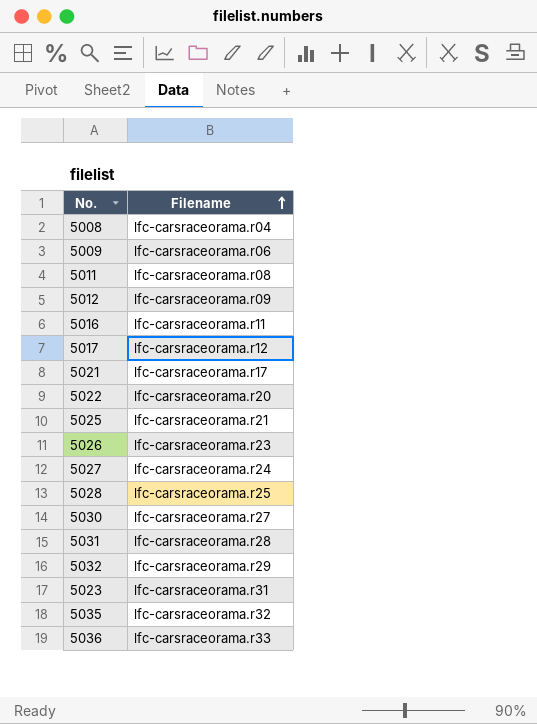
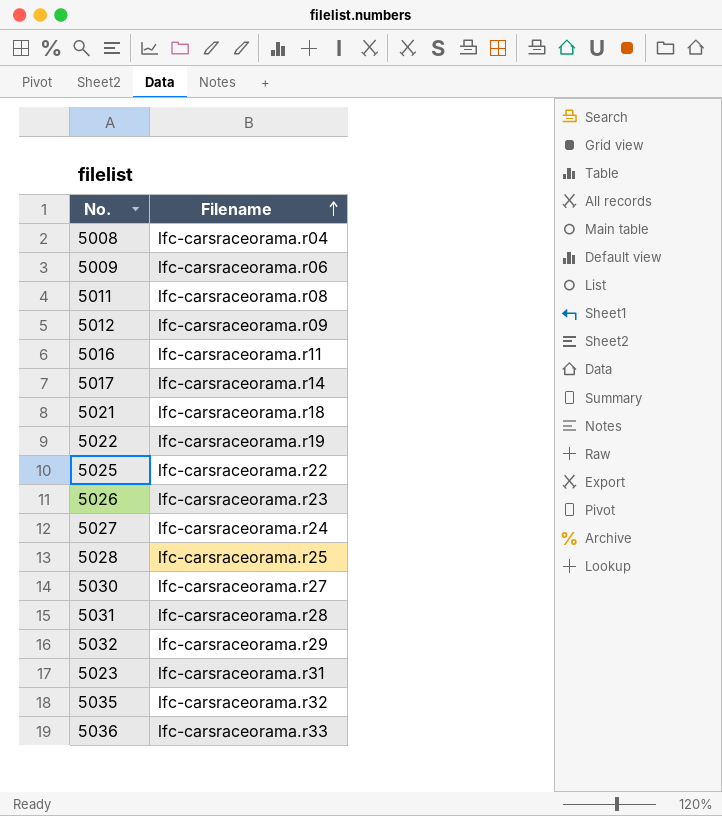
5017 | Filename: lfc-carsraceorama.r12 -> lfc-carsraceorama.r14
5021 | Filename: lfc-carsraceorama.r17 -> lfc-carsraceorama.r18
5022 | Filename: lfc-carsraceorama.r20 -> lfc-carsraceorama.r19
5025 | Filename: lfc-carsraceorama.r21 -> lfc-carsraceorama.r22

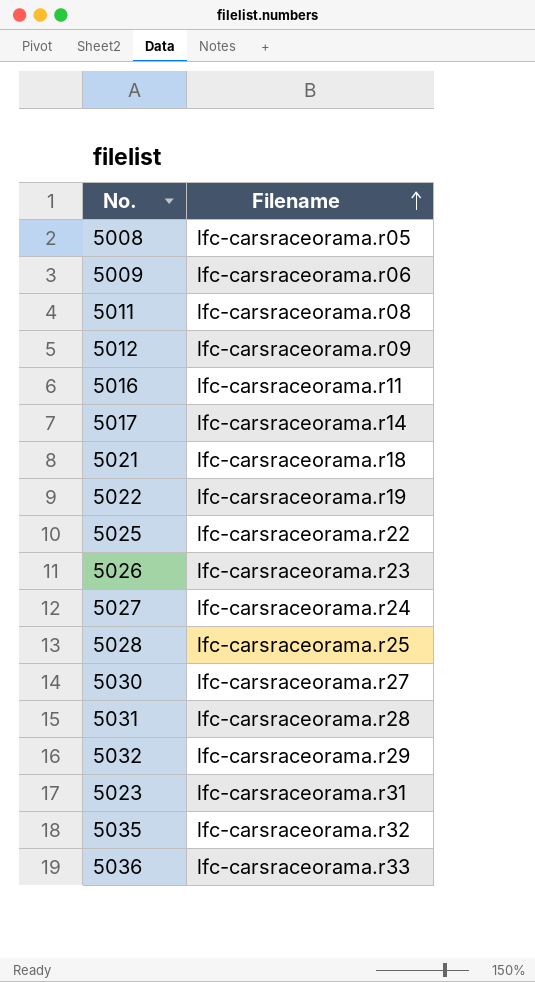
5008 | Filename: lfc-carsraceorama.r04 -> lfc-carsraceorama.r05

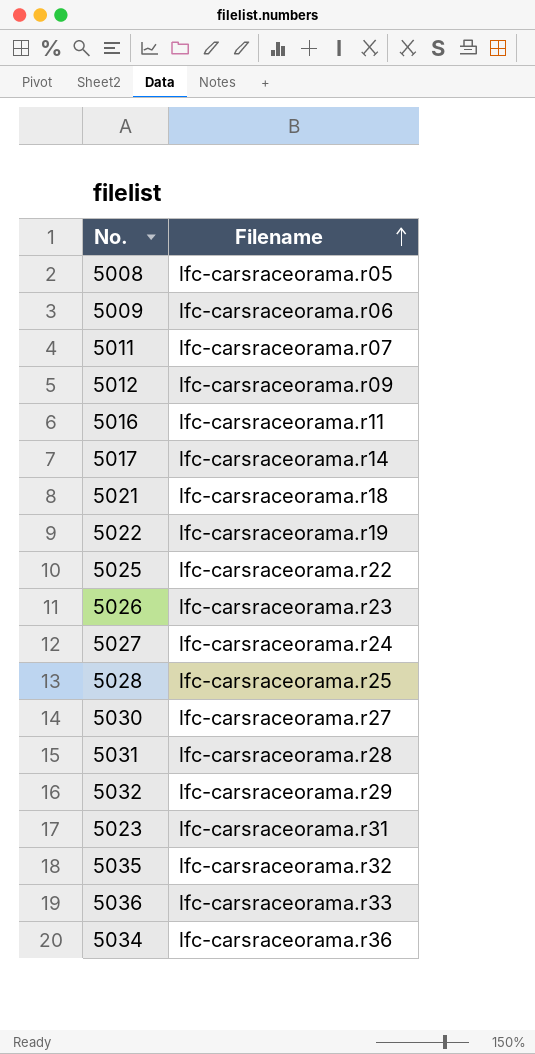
5011 | Filename: lfc-carsraceorama.r08 -> lfc-carsraceorama.r07
row 5034: none -> lfc-carsraceorama.r36

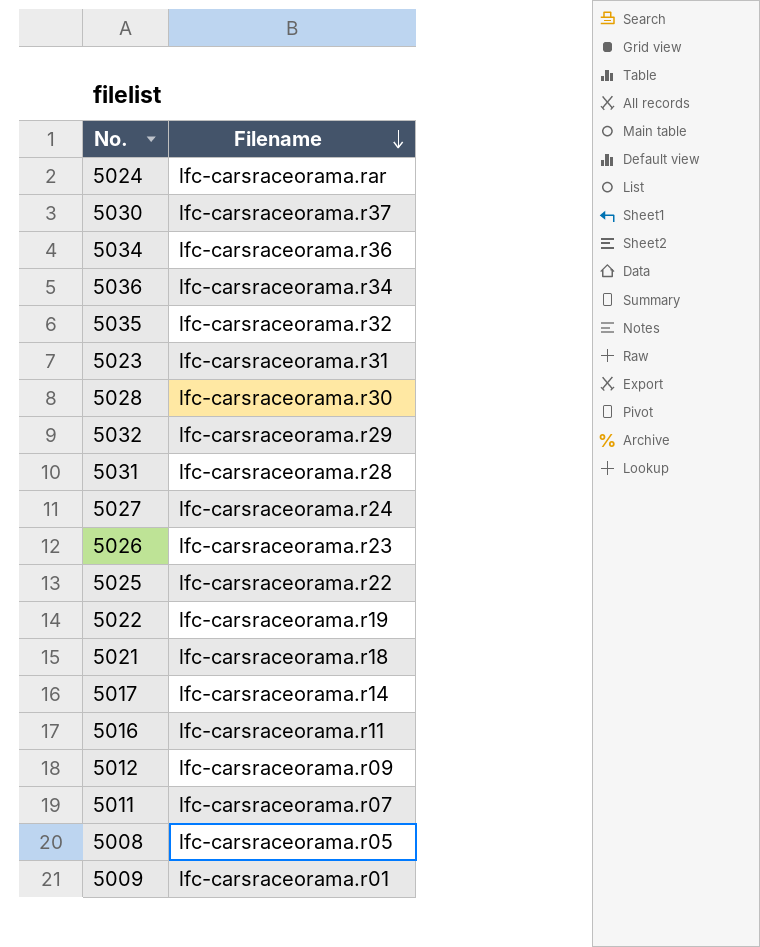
row order: Filename ascending -> Filename descending
row 5024: none -> lfc-carsraceorama.rar
5030 | Filename: lfc-carsraceorama.r27 -> lfc-carsraceorama.r37
5036 | Filename: lfc-carsraceorama.r33 -> lfc-carsraceorama.r34
5028 | Filename: lfc-carsraceorama.r25 -> lfc-carsraceorama.r30
5009 | Filename: lfc-carsraceorama.r06 -> lfc-carsraceorama.r01

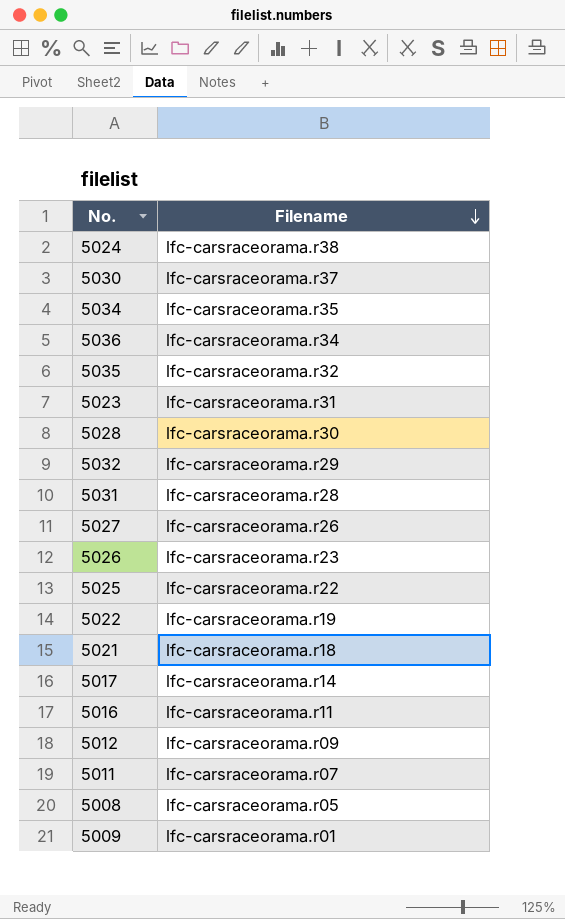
5024 | Filename: lfc-carsraceorama.rar -> lfc-carsraceorama.r38
5034 | Filename: lfc-carsraceorama.r36 -> lfc-carsraceorama.r35
5027 | Filename: lfc-carsraceorama.r24 -> lfc-carsraceorama.r26

